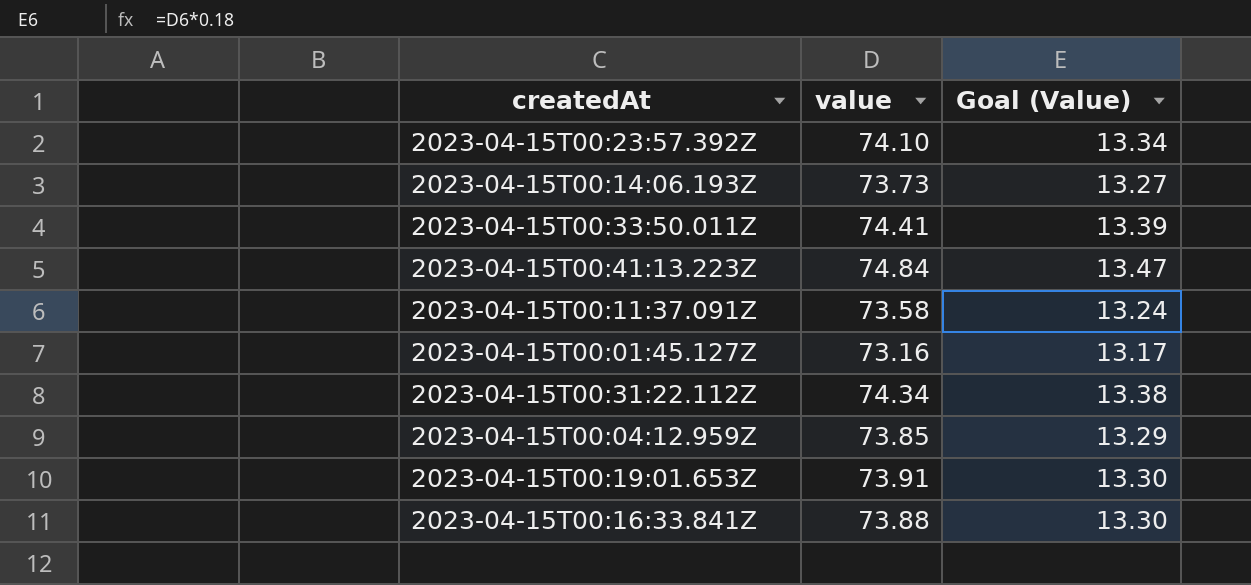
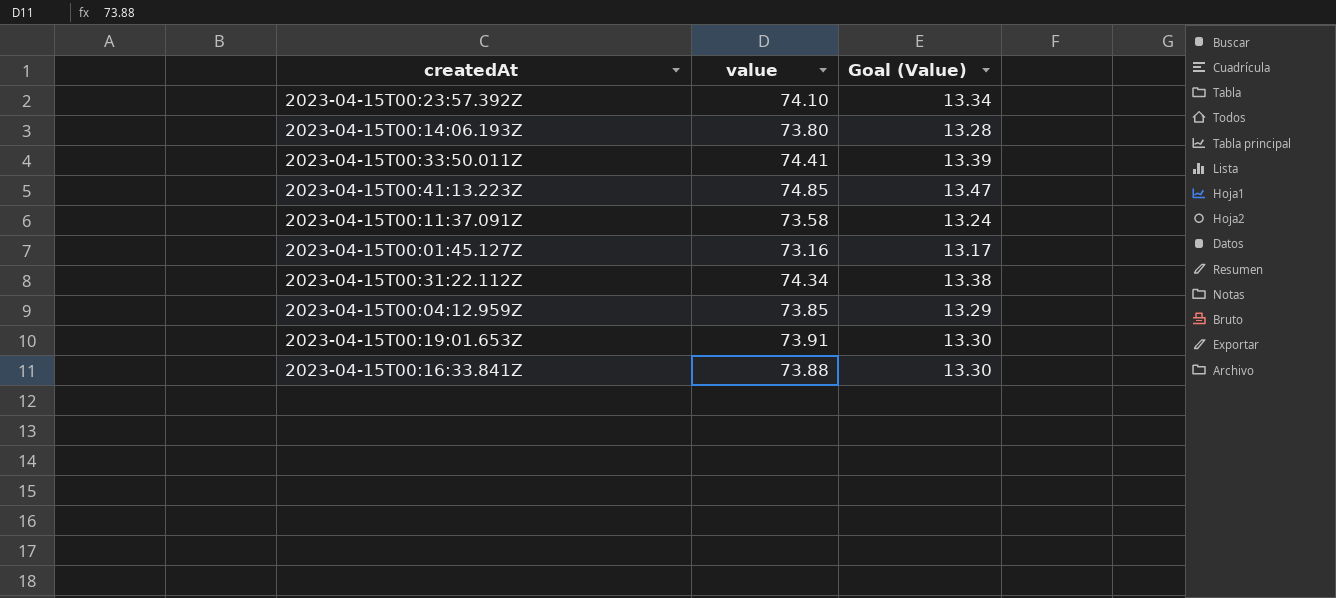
2023-04-15T00:14:06.193Z | value: 73.73 -> 73.80
2023-04-15T00:14:06.193Z | Goal (Value): 13.27 -> 13.28
2023-04-15T00:41:13.223Z | value: 74.84 -> 74.85

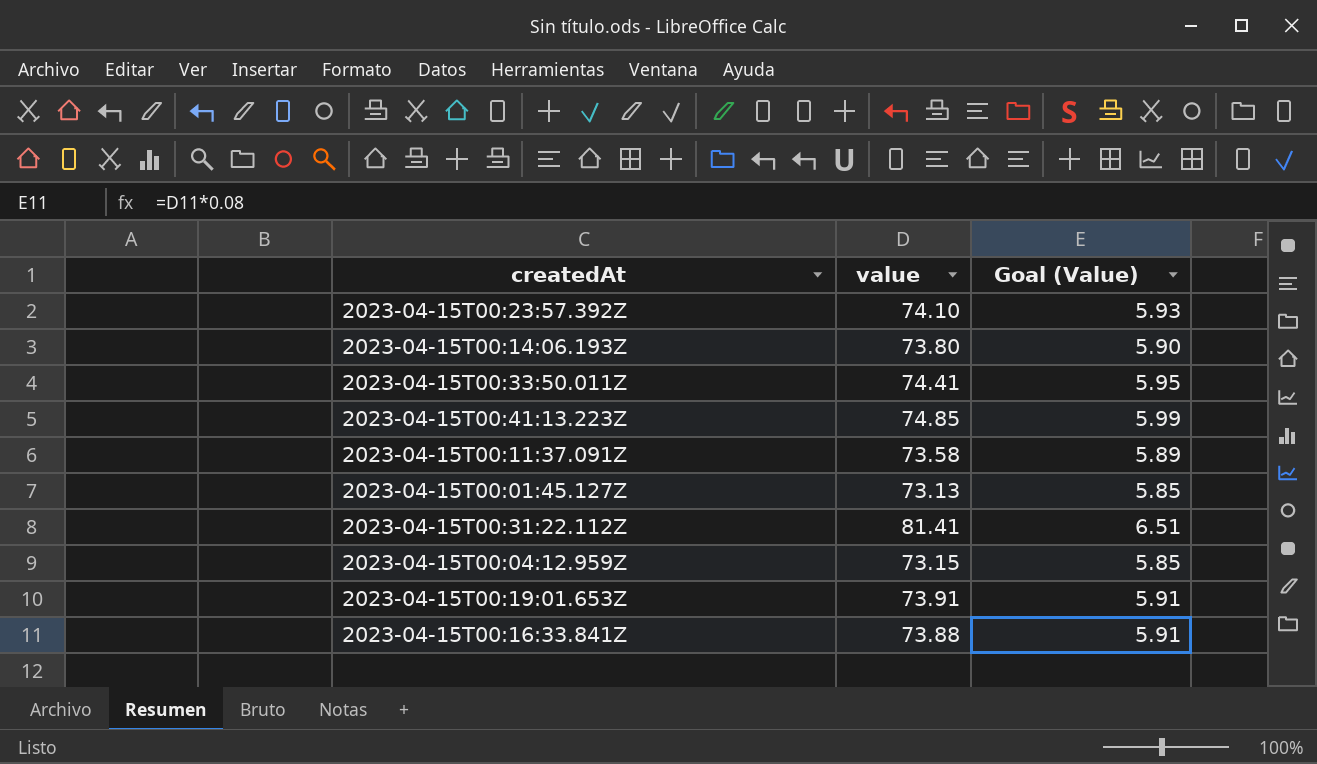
column Goal (Value) | formula: [value] * 0.18 -> [value] * 0.08
2023-04-15T00:01:45.127Z | value: 73.16 -> 73.13
2023-04-15T00:31:22.112Z | value: 74.34 -> 81.41
2023-04-15T00:04:12.959Z | value: 73.85 -> 73.15

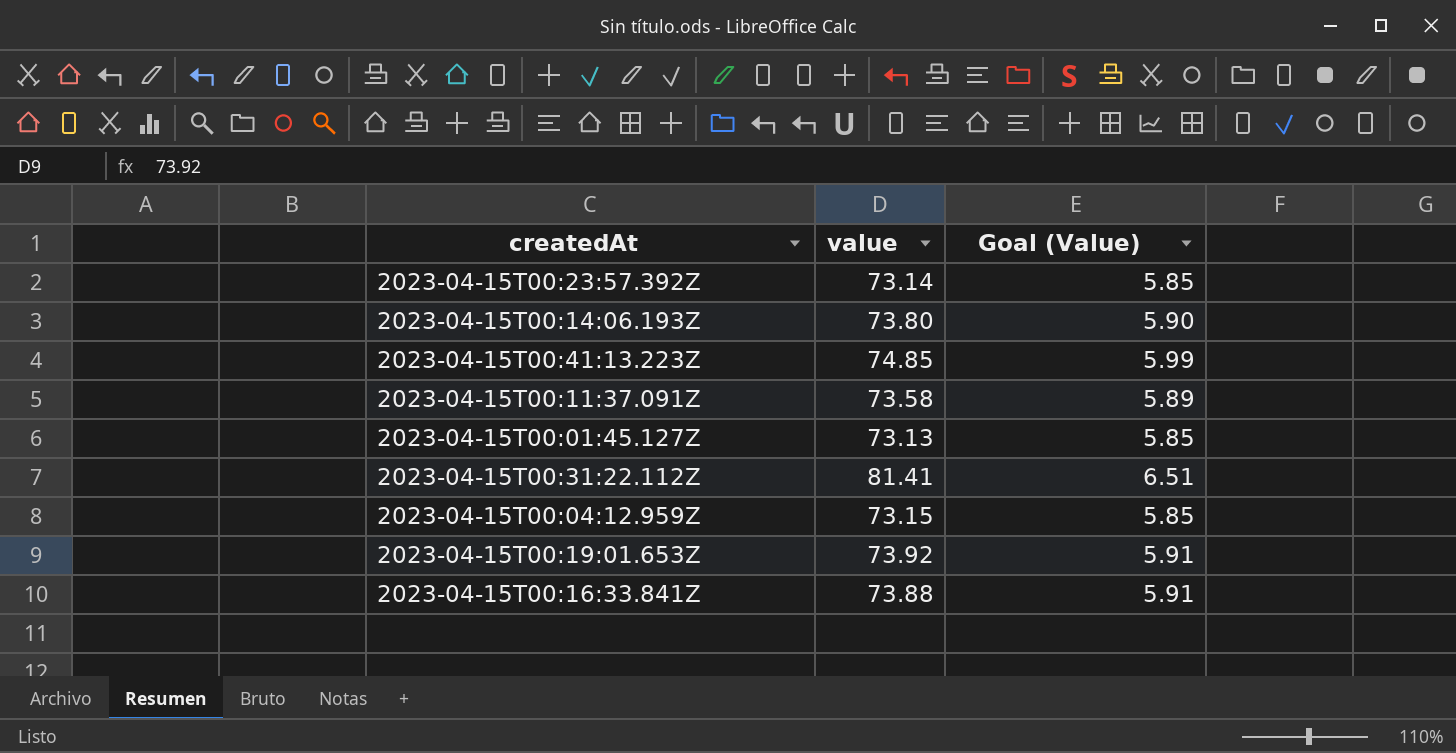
row 2023-04-15T00:33:50.011Z: 74.41 | 5.95 -> none
2023-04-15T00:23:57.392Z | value: 74.10 -> 73.14
2023-04-15T00:23:57.392Z | Goal (Value): 5.93 -> 5.85
2023-04-15T00:19:01.653Z | value: 73.91 -> 73.92

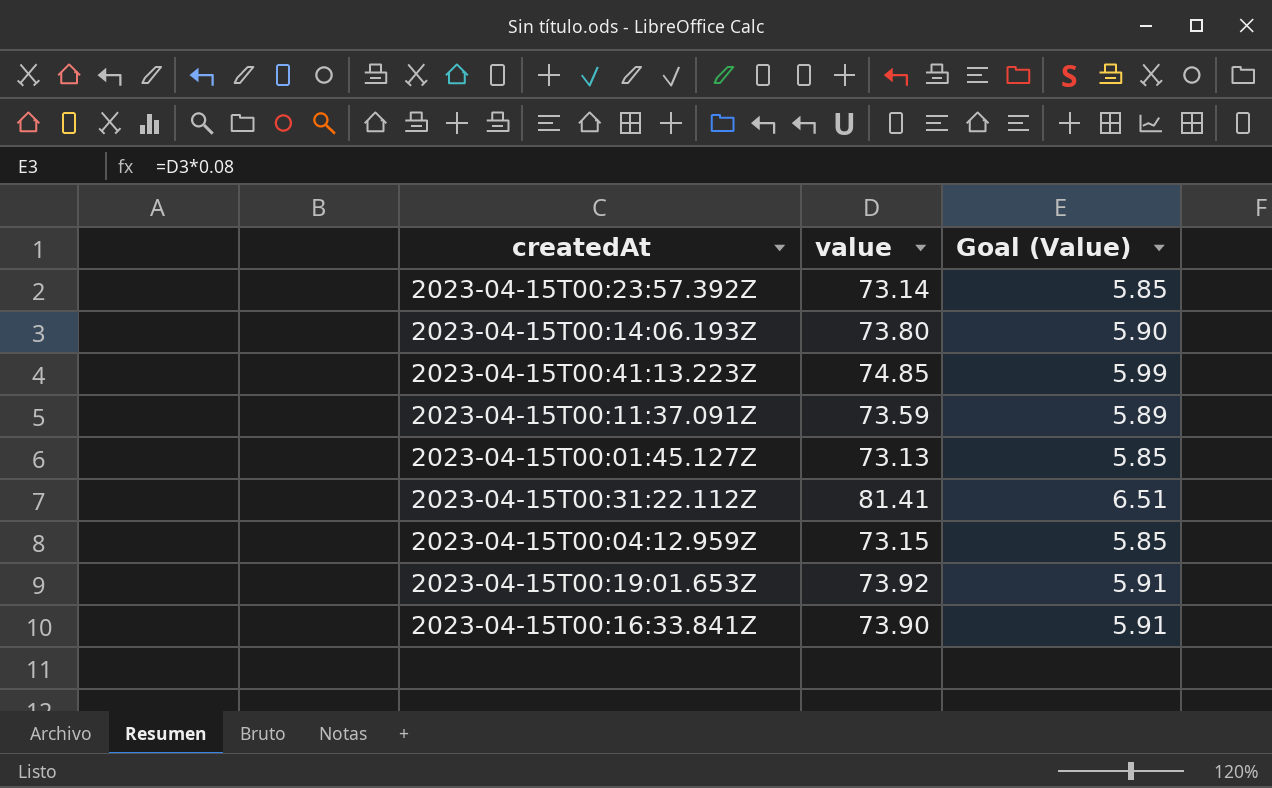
2023-04-15T00:11:37.091Z | value: 73.58 -> 73.59
2023-04-15T00:16:33.841Z | value: 73.88 -> 73.90

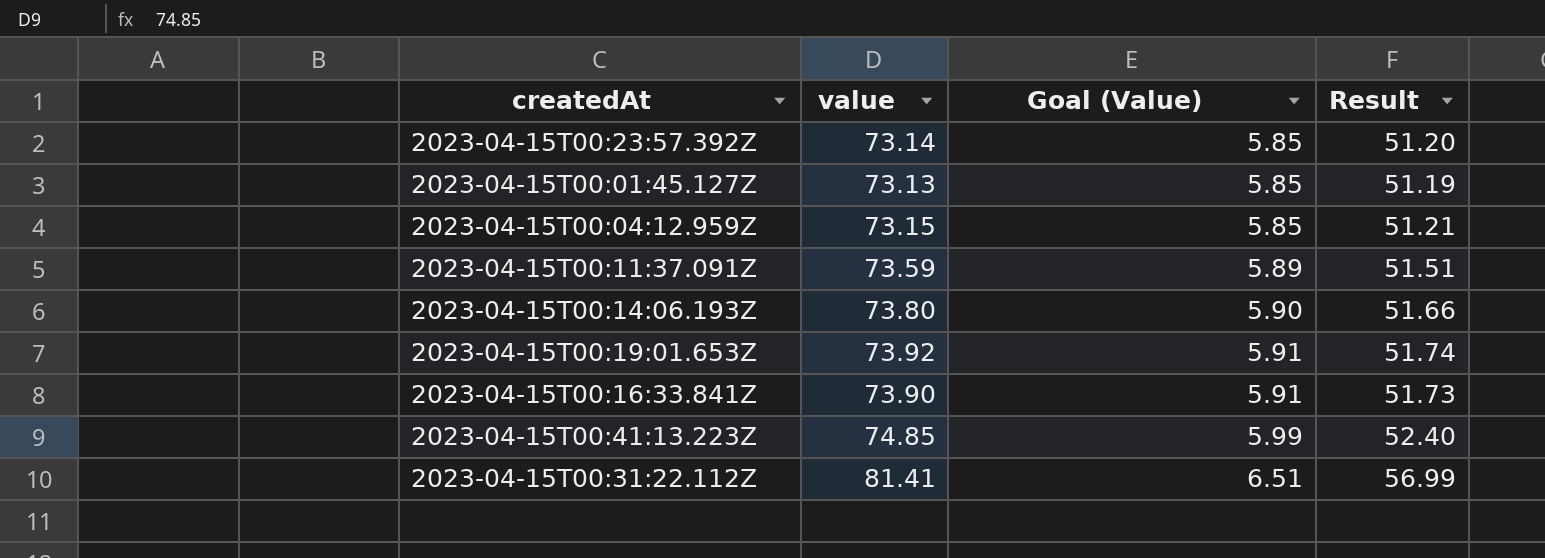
row order: none -> Goal (Value) ascending
column Result | formula: none -> [value] * 0.7

